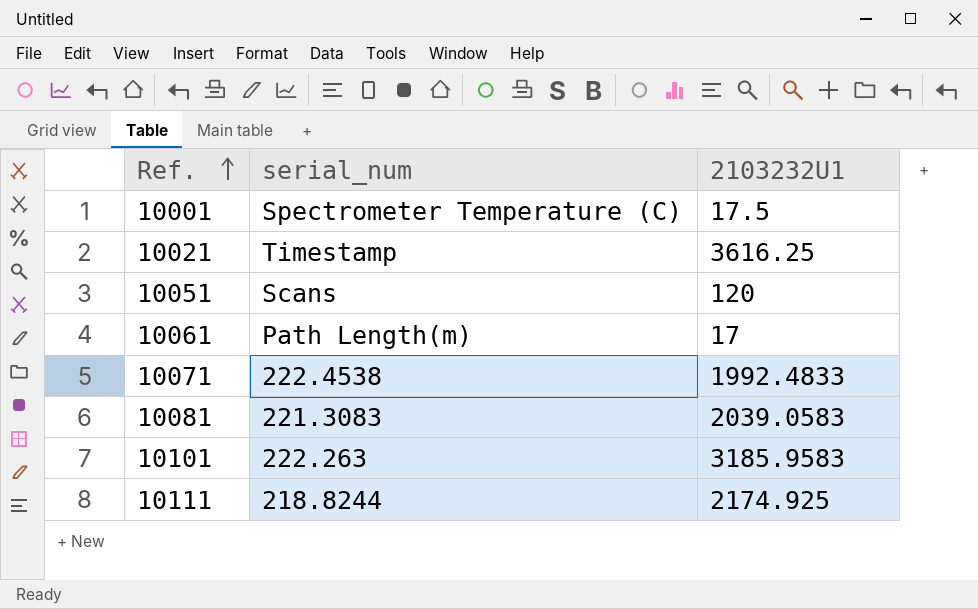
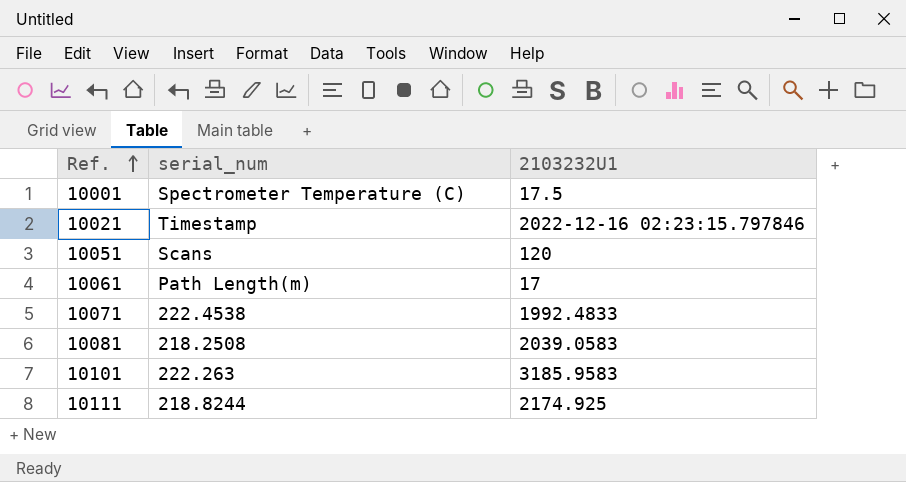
10021 | 2103232U1: 3616.25 -> 2022-12-16 02:23:15.797846
10081 | serial_num: 221.3083 -> 218.2508

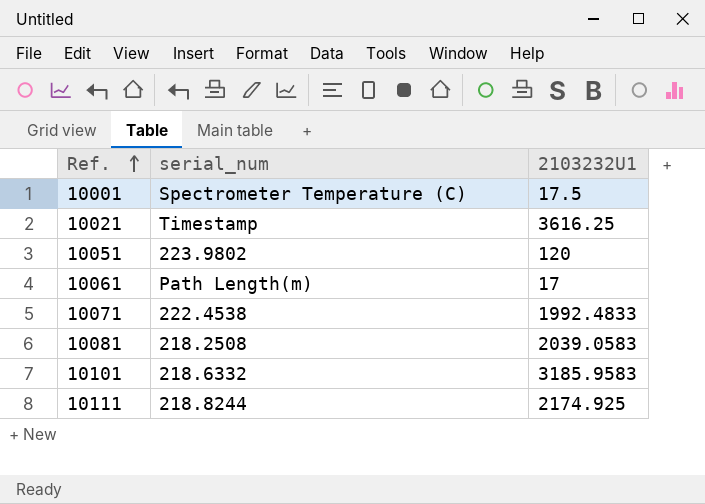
10021 | 2103232U1: 2022-12-16 02:23:15.797846 -> 3616.25
10051 | serial_num: Scans -> 223.9802
10101 | serial_num: 222.263 -> 218.6332

